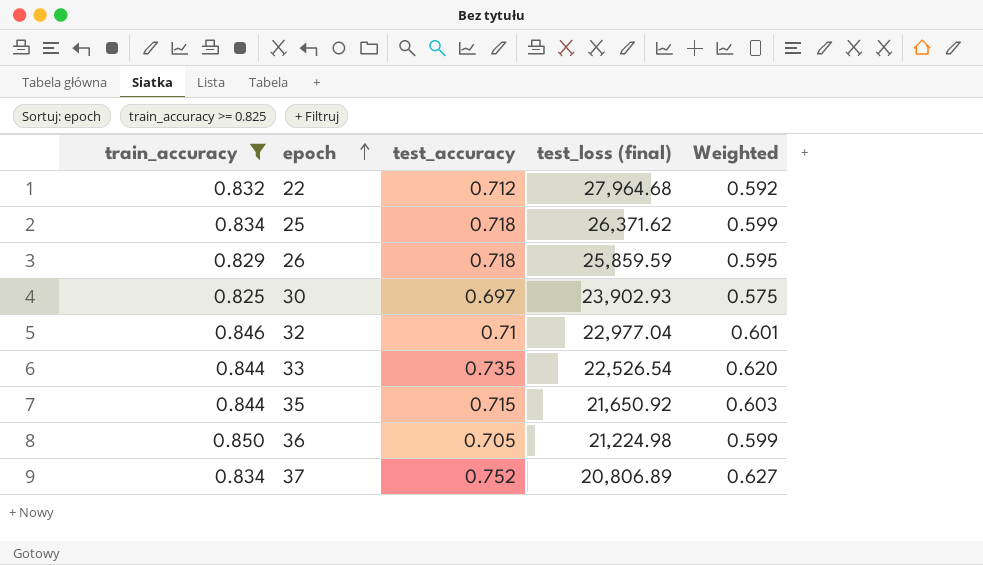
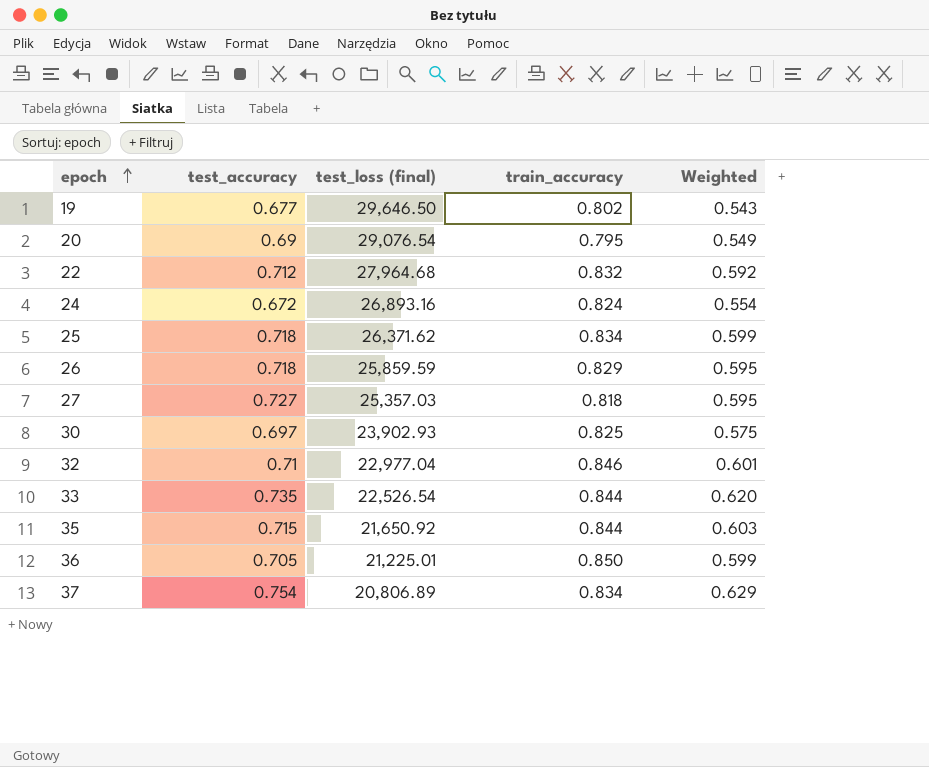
filter: train_accuracy >= 0.825 -> none
column train_accuracy | position: 1 -> 4
36 | test_loss (final): 21,224.98 -> 21,225.01
37 | test_accuracy: 0.752 -> 0.754
37 | Weighted: 0.627 -> 0.629

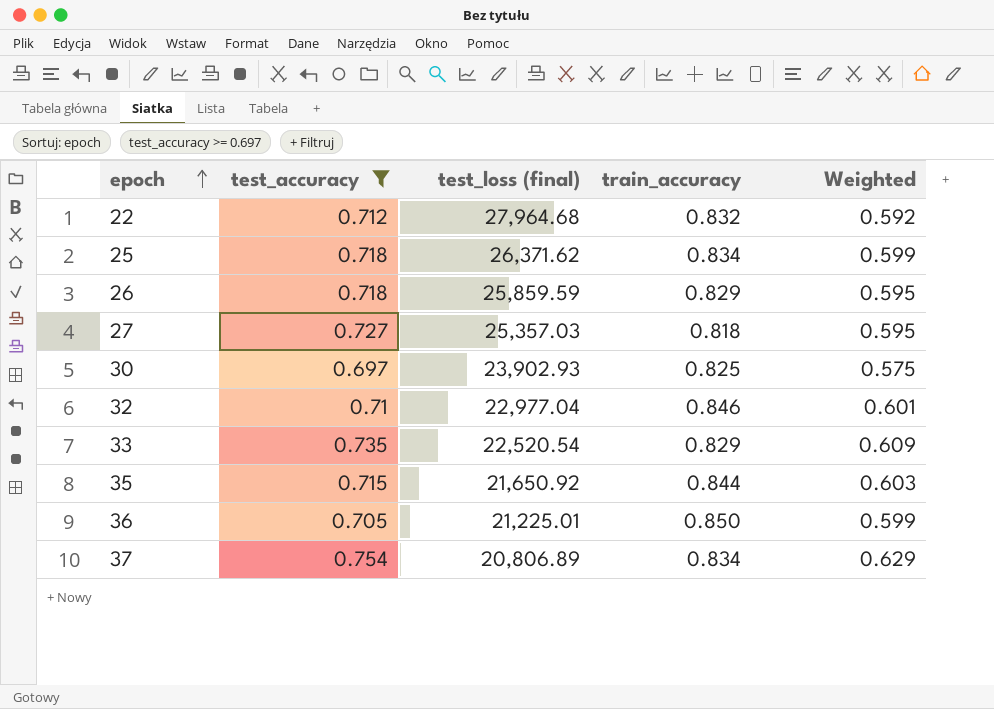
filter: none -> test_accuracy >= 0.697
33 | test_loss (final): 22,526.54 -> 22,520.54
33 | train_accuracy: 0.844 -> 0.829
33 | Weighted: 0.620 -> 0.609

